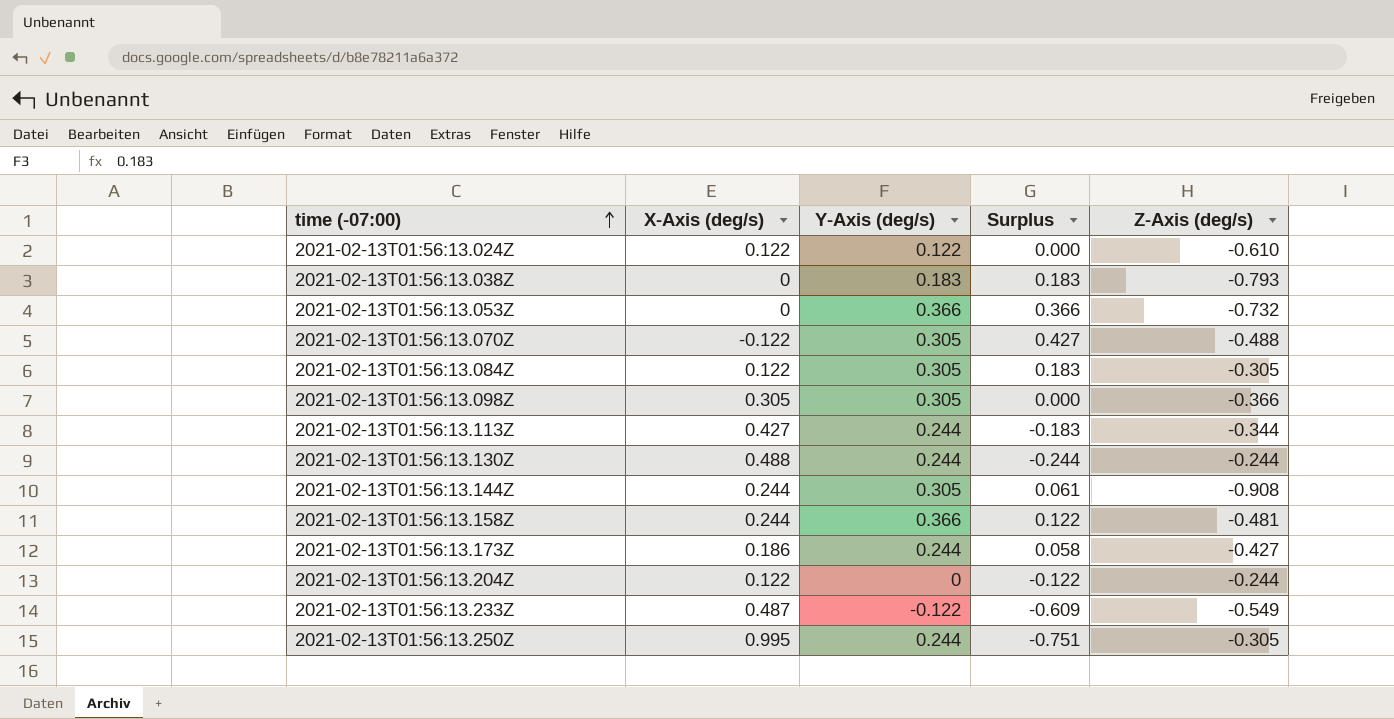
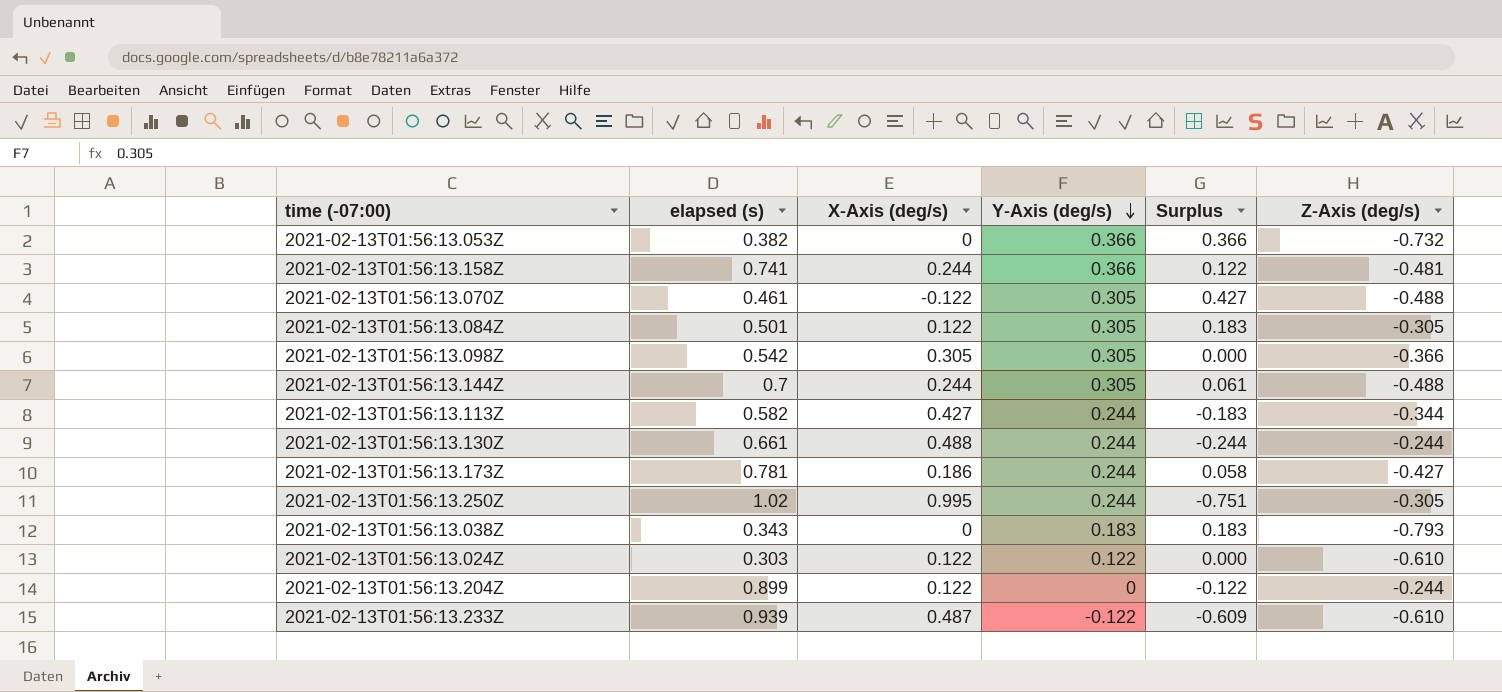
row order: time (-07:00) ascending -> Y-Axis (deg/s) descending
column elapsed (s) | position: none -> 2
2021-02-13T01:56:13.144Z | Z-Axis (deg/s): -0.908 -> -0.488
2021-02-13T01:56:13.233Z | Z-Axis (deg/s): -0.549 -> -0.610

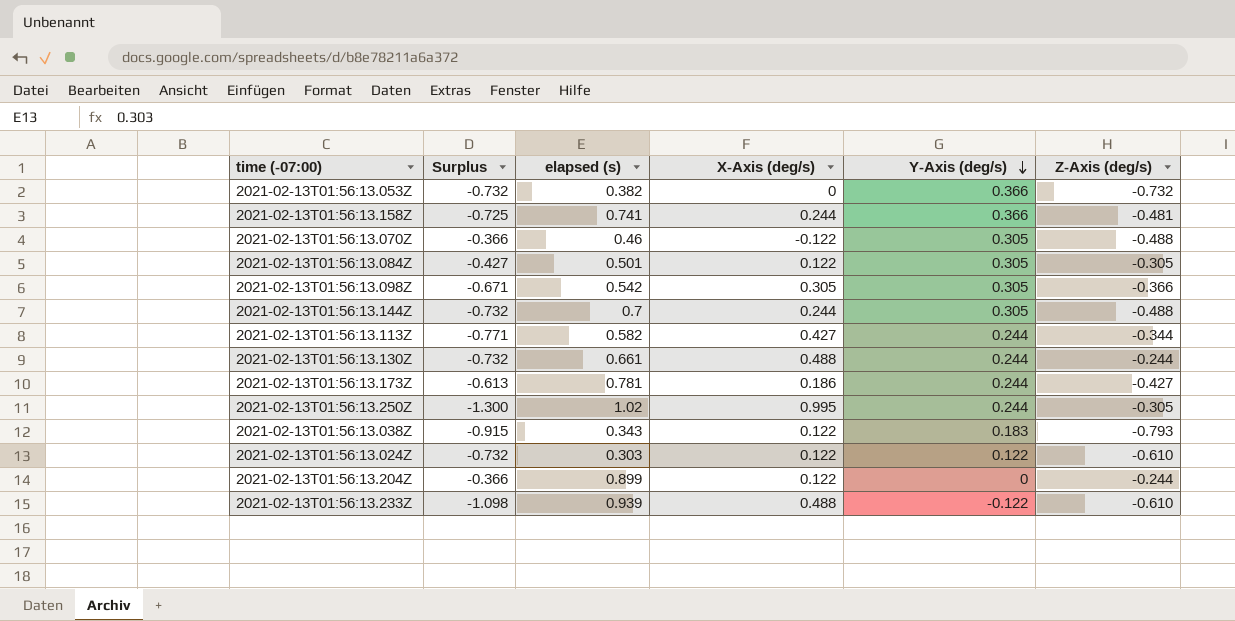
column Surplus | formula: [Y-Axis (deg/s)] - [X-Axis (deg/s)] -> [Z-Axis (deg/s)] - [X-Axis (deg/s)]
column Surplus | position: 5 -> 2
2021-02-13T01:56:13.070Z | elapsed (s): 0.461 -> 0.46
2021-02-13T01:56:13.038Z | X-Axis (deg/s): 0 -> 0.122
2021-02-13T01:56:13.233Z | X-Axis (deg/s): 0.487 -> 0.488

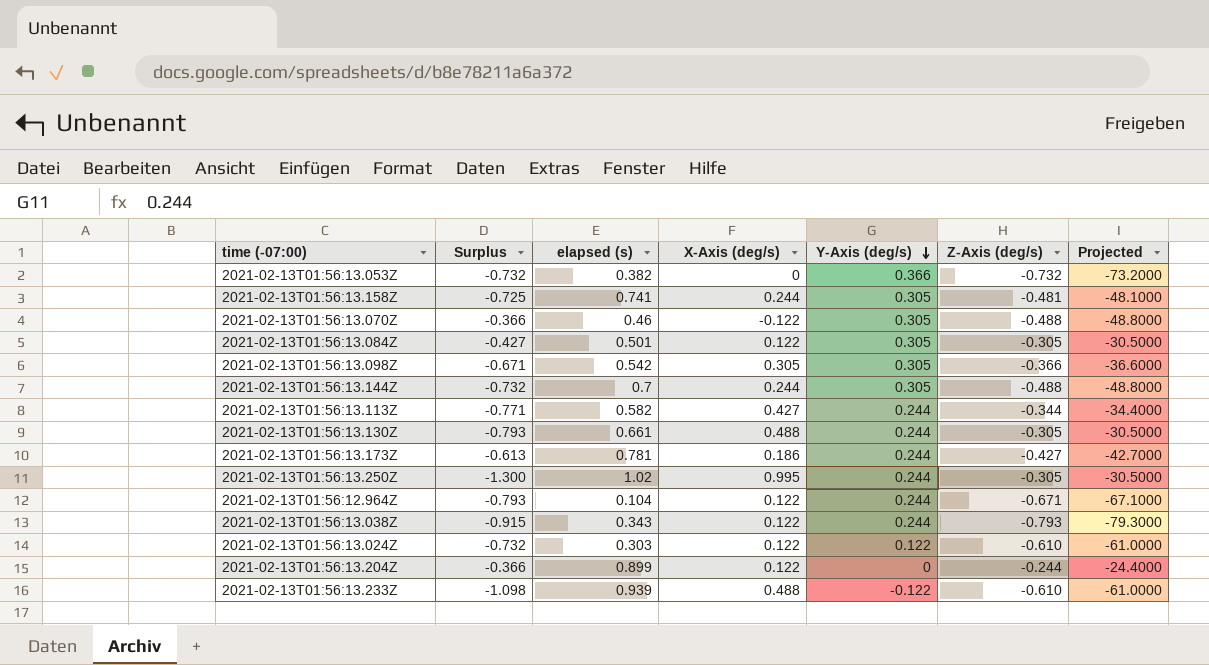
column Projected | formula: none -> [Z-Axis (deg/s)] * 100
2021-02-13T01:56:13.158Z | Y-Axis (deg/s): 0.366 -> 0.305
2021-02-13T01:56:13.130Z | Surplus: -0.732 -> -0.793
2021-02-13T01:56:13.130Z | Z-Axis (deg/s): -0.244 -> -0.305
row 2021-02-13T01:56:12.964Z: none -> -0.793 | 0.104 | 0.122 | 0.244 | -0.671 | -67.1000
2021-02-13T01:56:13.038Z | Y-Axis (deg/s): 0.183 -> 0.244

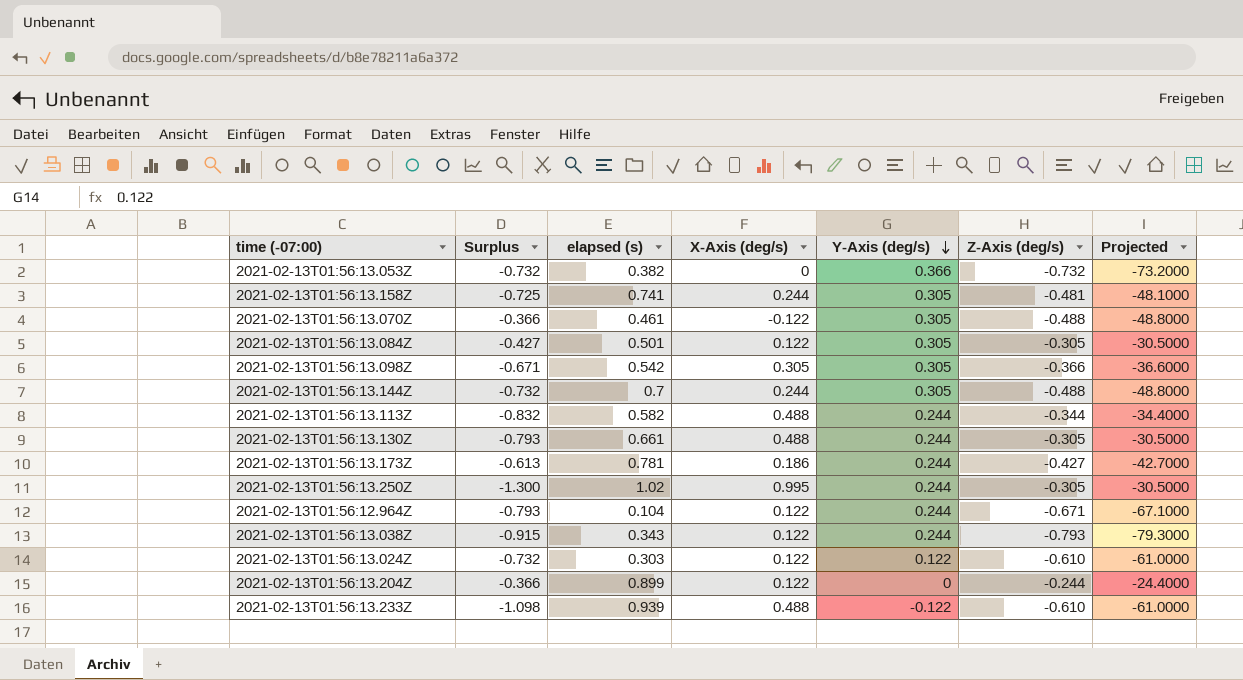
2021-02-13T01:56:13.070Z | elapsed (s): 0.46 -> 0.461
2021-02-13T01:56:13.113Z | Surplus: -0.771 -> -0.832
2021-02-13T01:56:13.113Z | X-Axis (deg/s): 0.427 -> 0.488

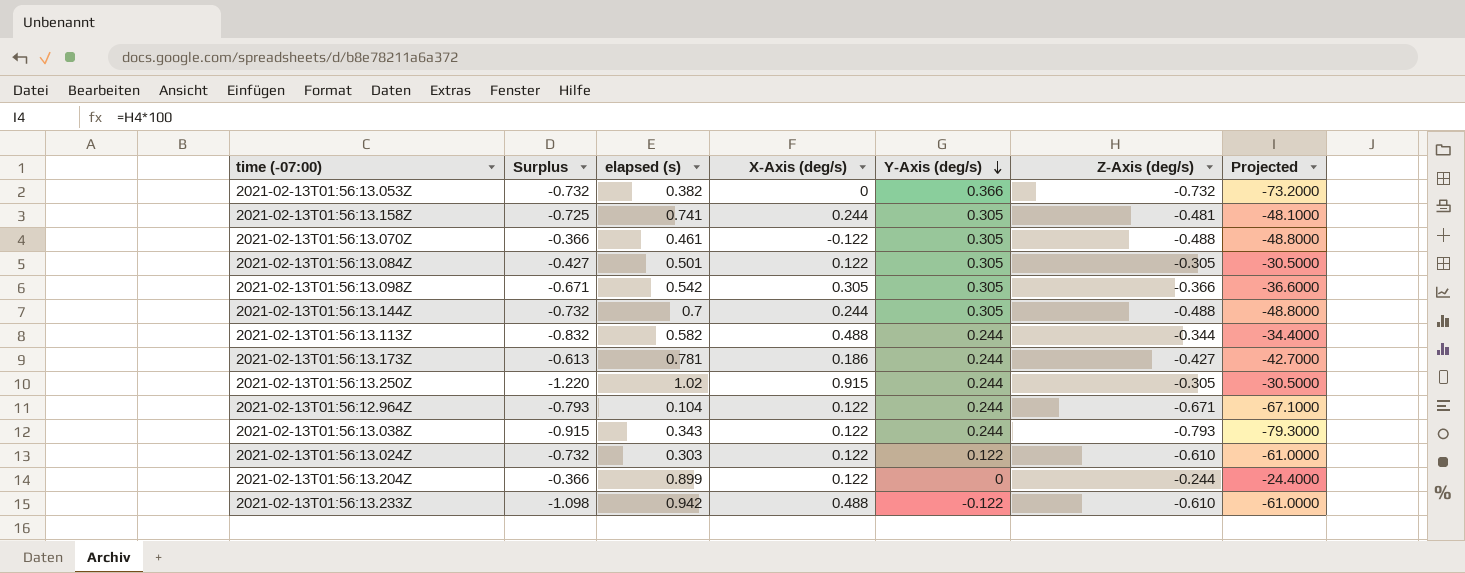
row 2021-02-13T01:56:13.130Z: -0.793 | 0.661 | 0.488 | 0.244 | -0.305 | -30.5000 -> none
2021-02-13T01:56:13.250Z | Surplus: -1.300 -> -1.220
2021-02-13T01:56:13.250Z | X-Axis (deg/s): 0.995 -> 0.915
2021-02-13T01:56:13.233Z | elapsed (s): 0.939 -> 0.942

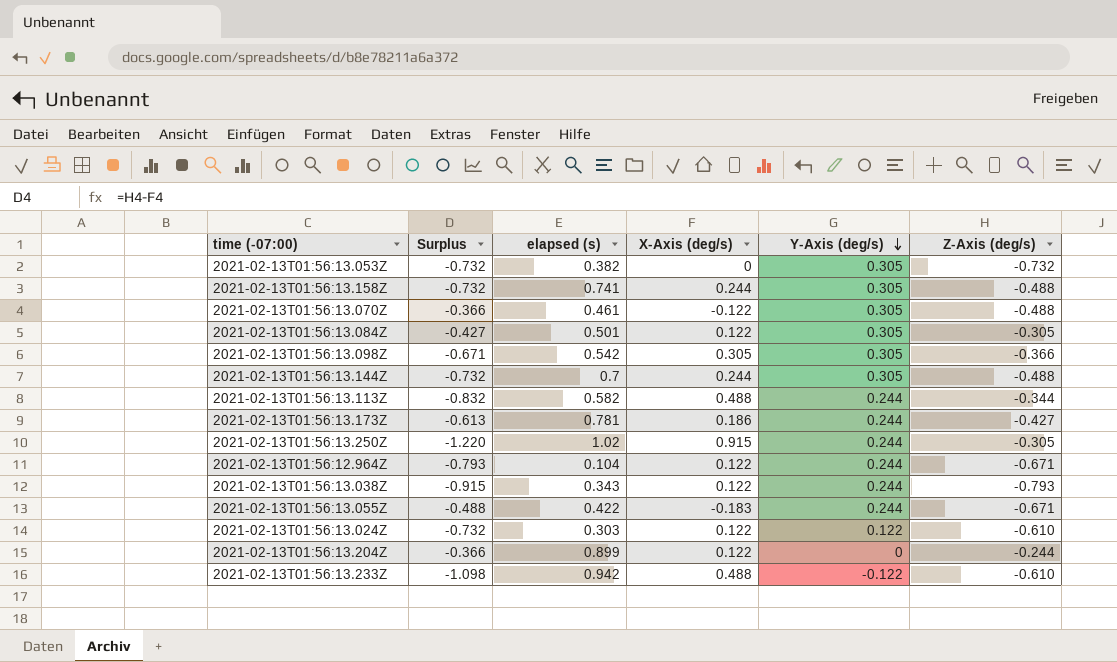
column Projected | formula: [Z-Axis (deg/s)] * 100 -> none
2021-02-13T01:56:13.053Z | Y-Axis (deg/s): 0.366 -> 0.305
2021-02-13T01:56:13.158Z | Surplus: -0.725 -> -0.732
2021-02-13T01:56:13.158Z | Z-Axis (deg/s): -0.481 -> -0.488
row 2021-02-13T01:56:13.055Z: none -> -0.488 | 0.422 | -0.183 | 0.244 | -0.671

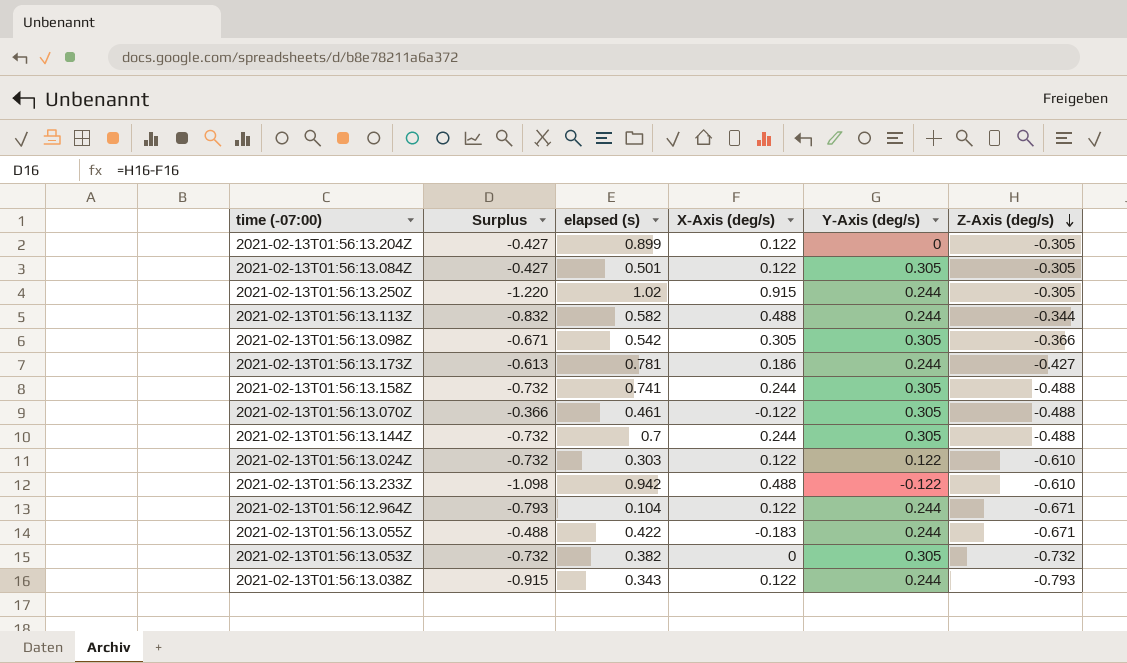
row order: Y-Axis (deg/s) descending -> Z-Axis (deg/s) descending
2021-02-13T01:56:13.204Z | Surplus: -0.366 -> -0.427
2021-02-13T01:56:13.204Z | Z-Axis (deg/s): -0.244 -> -0.305

